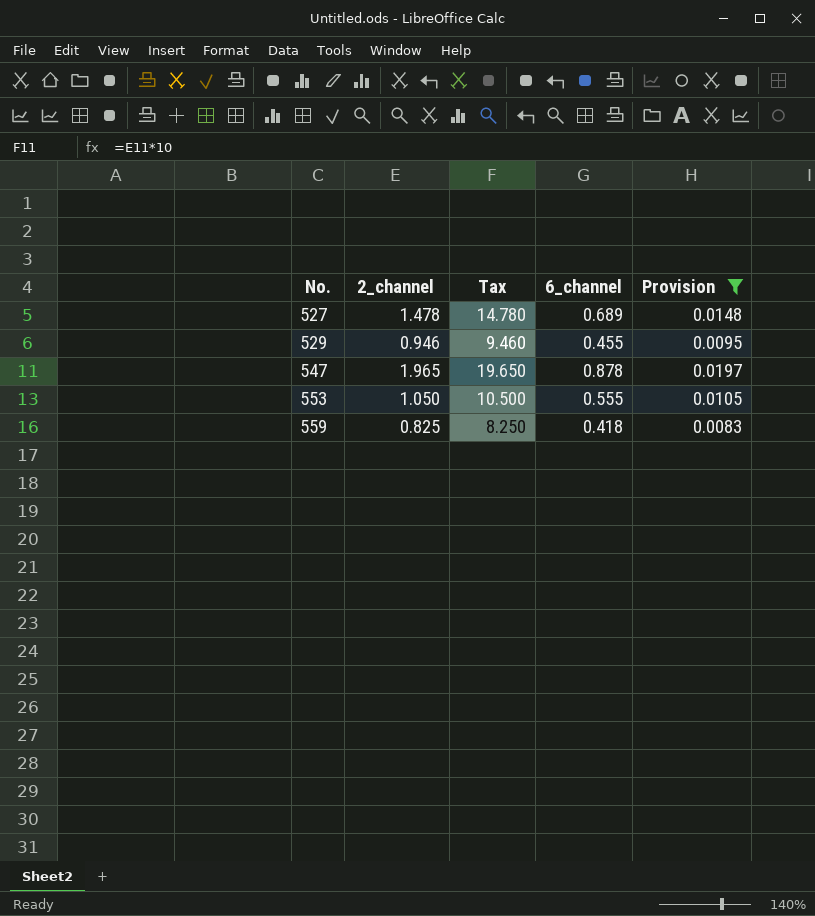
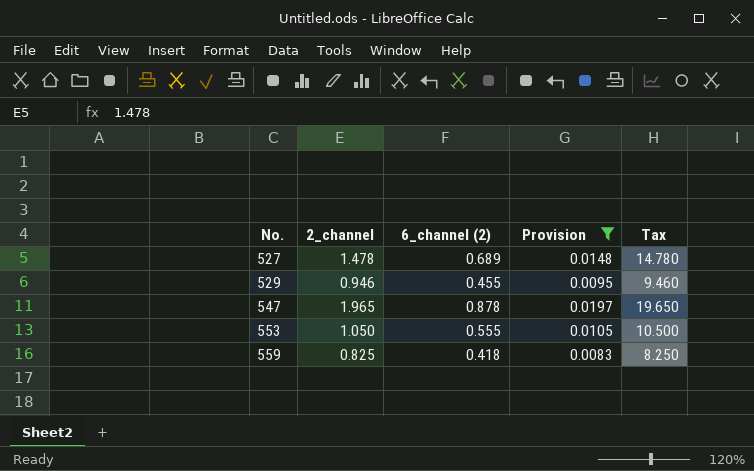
column name: 6_channel -> 6_channel (2)
column Tax | position: 3 -> 5

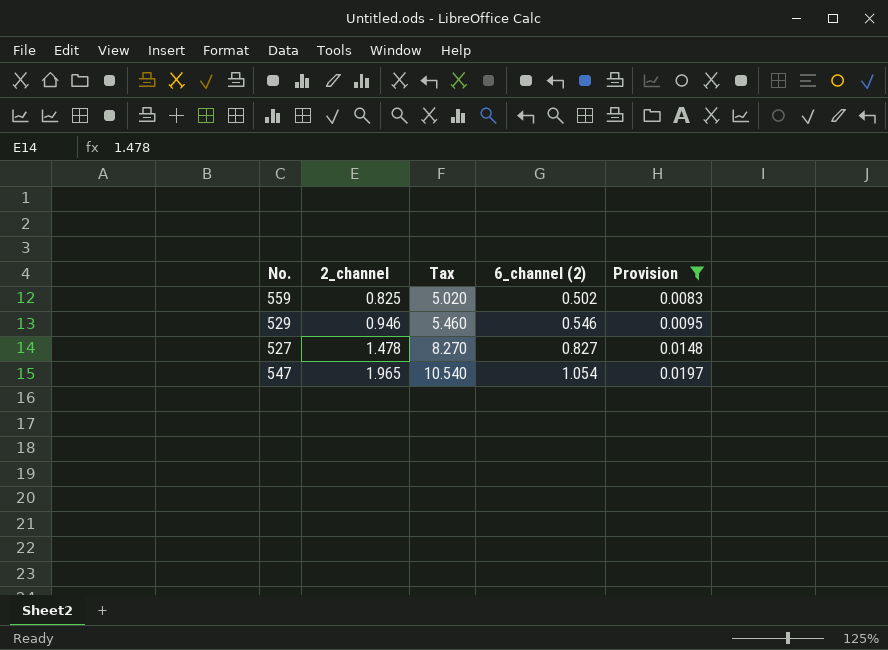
row order: No. ascending -> 2_channel ascending
column Tax | formula: [2_channel] * 10 -> [6_channel (2)] * 10
column Tax | position: 5 -> 3
row 553: 1.050 | 0.555 | 0.0105 | 10.500 -> none
559 | 6_channel (2): 0.418 -> 0.502
529 | 6_channel (2): 0.455 -> 0.546
527 | 6_channel (2): 0.689 -> 0.827
547 | 6_channel (2): 0.878 -> 1.054

